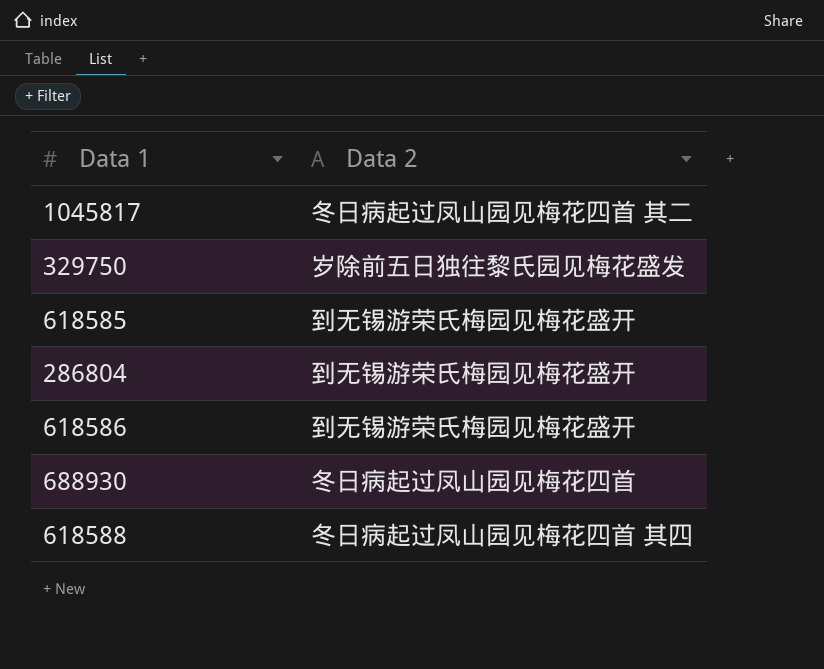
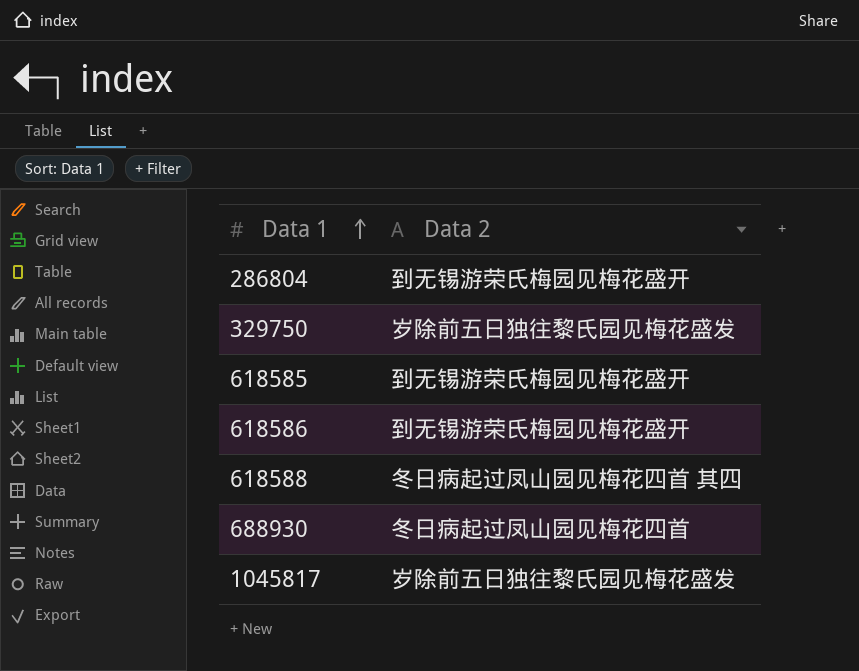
row order: none -> Data 1 ascending
1045817 | Data 2: 冬日病起过凤山园见梅花四首 其二 -> 岁除前五日独往黎氏园见梅花盛发

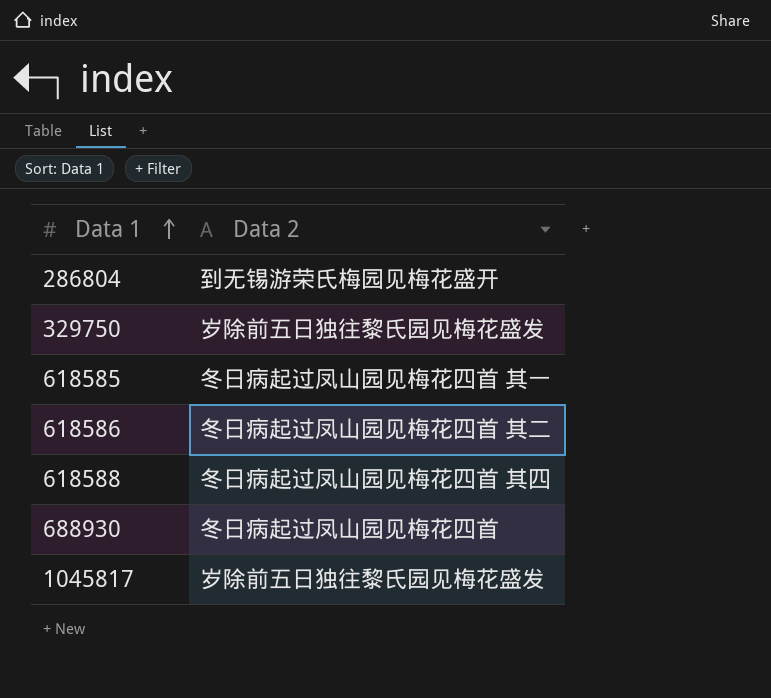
618585 | Data 2: 到无锡游荣氏梅园见梅花盛开 -> 冬日病起过凤山园见梅花四首 其一
618586 | Data 2: 到无锡游荣氏梅园见梅花盛开 -> 冬日病起过凤山园见梅花四首 其二

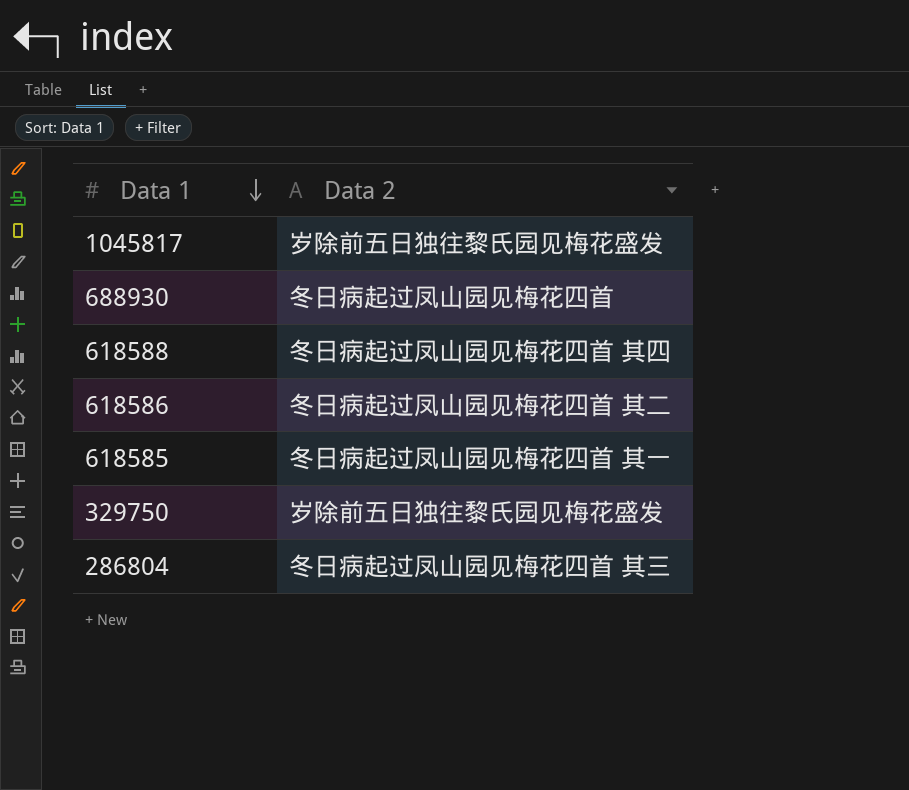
row order: Data 1 ascending -> Data 1 descending
286804 | Data 2: 到无锡游荣氏梅园见梅花盛开 -> 冬日病起过凤山园见梅花四首 其三

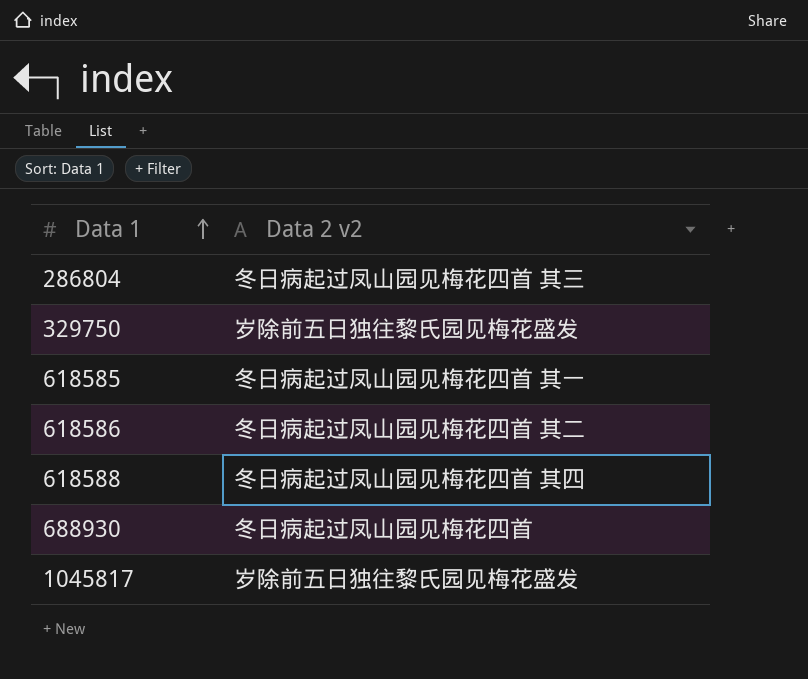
row order: Data 1 descending -> Data 1 ascending
column name: Data 2 -> Data 2 v2

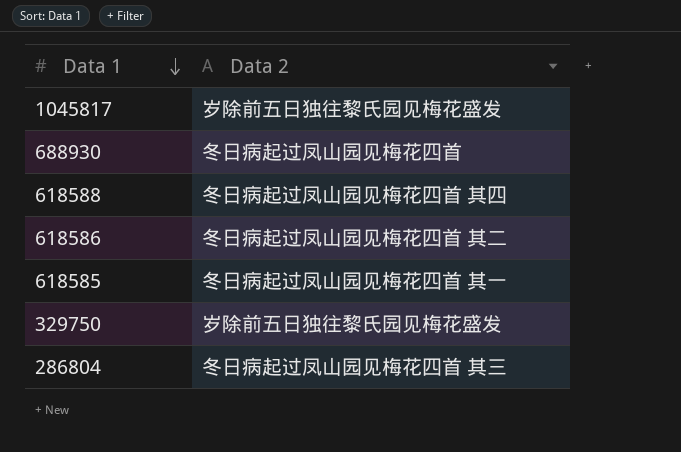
row order: Data 1 ascending -> Data 1 descending
column name: Data 2 v2 -> Data 2

